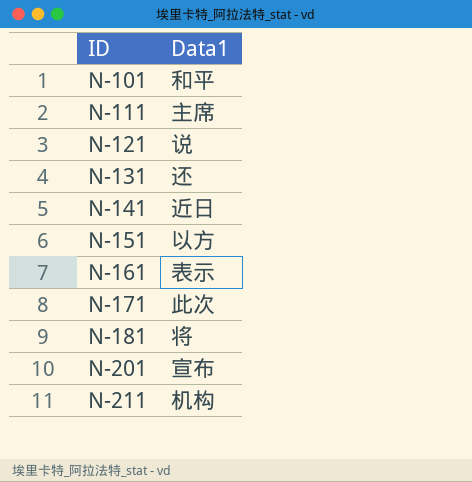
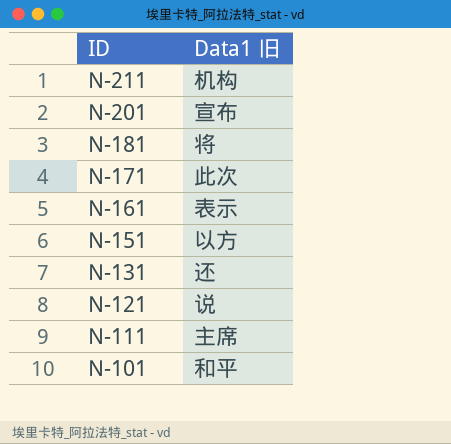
row order: ID ascending -> ID descending
column name: Data1 -> Data1 旧
row N-141: 近日 -> none

